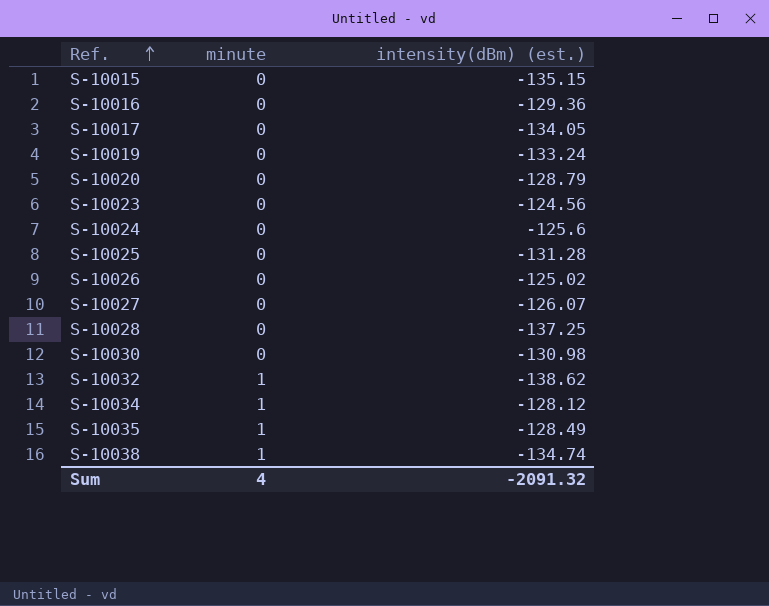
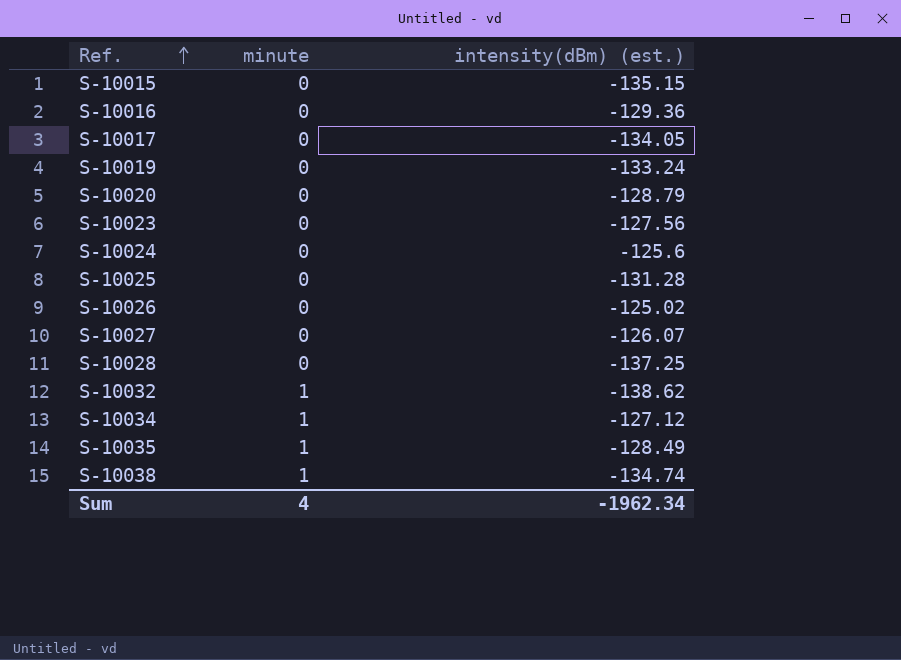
row S-10030: 0 | -130.98 -> none
S-10023 | intensity(dBm) (est.): -124.56 -> -127.56
S-10034 | intensity(dBm) (est.): -128.12 -> -127.12
Sum | intensity(dBm) (est.): -2091.32 -> -1962.34

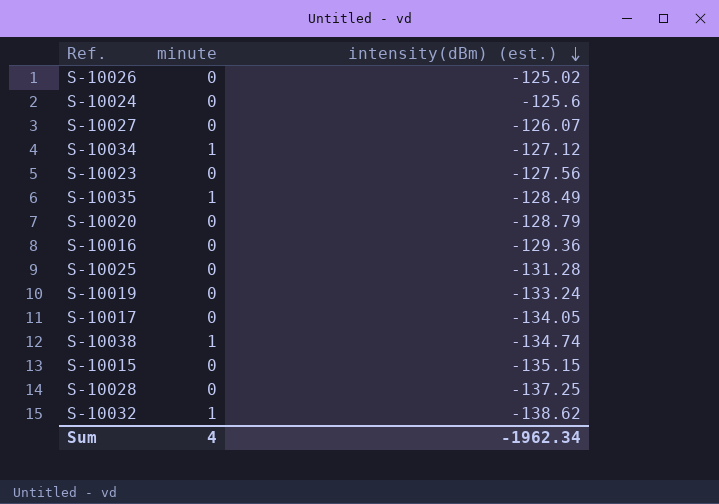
row order: Ref. ascending -> intensity(dBm) (est.) descending

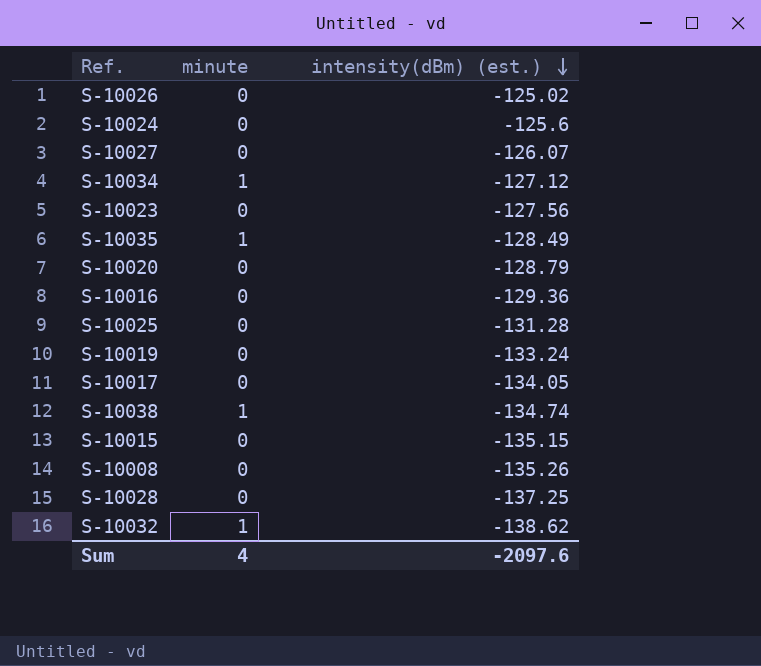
row S-10008: none -> 0 | -135.26
Sum | intensity(dBm) (est.): -1962.34 -> -2097.6

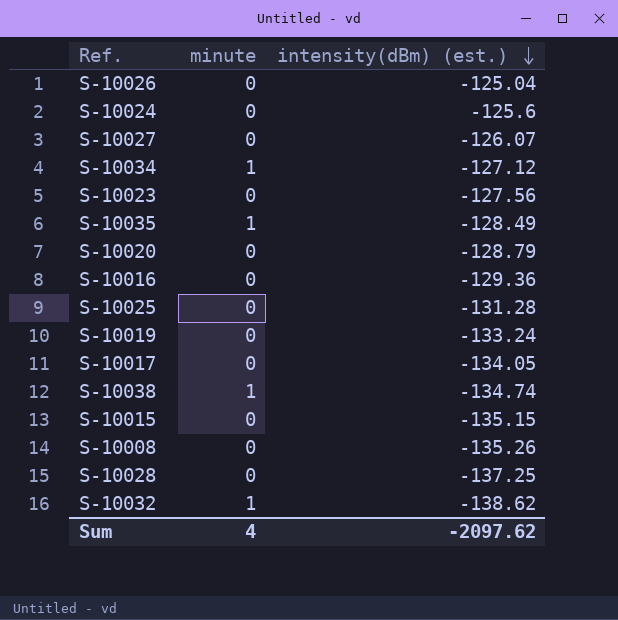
S-10026 | intensity(dBm) (est.): -125.02 -> -125.04
Sum | intensity(dBm) (est.): -2097.6 -> -2097.62

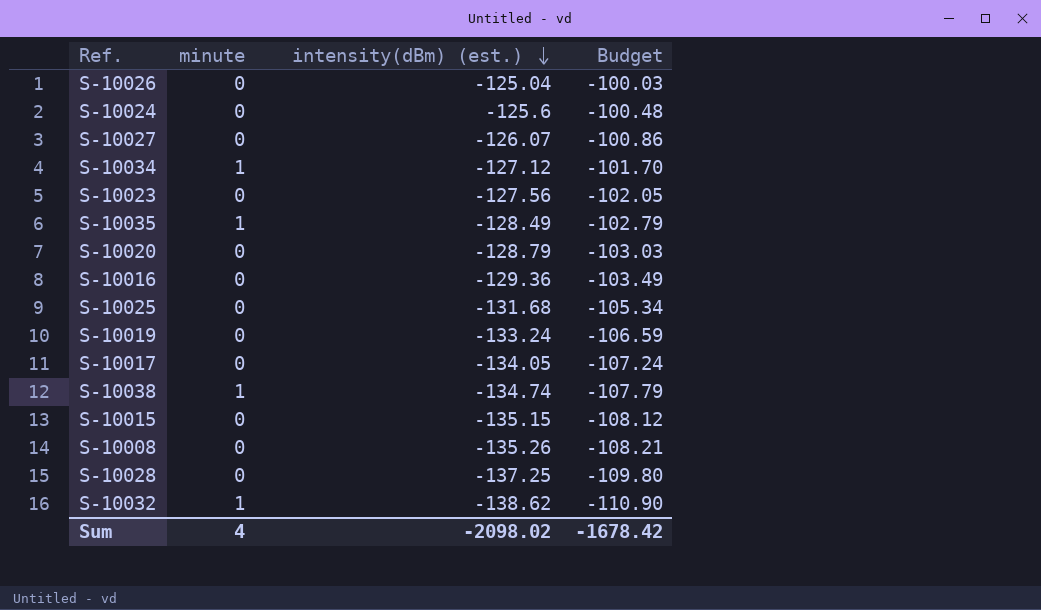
column Budget | formula: none -> [intensity(dBm) (est.)] * 0.8
S-10025 | intensity(dBm) (est.): -131.28 -> -131.68
Sum | intensity(dBm) (est.): -2097.62 -> -2098.02

